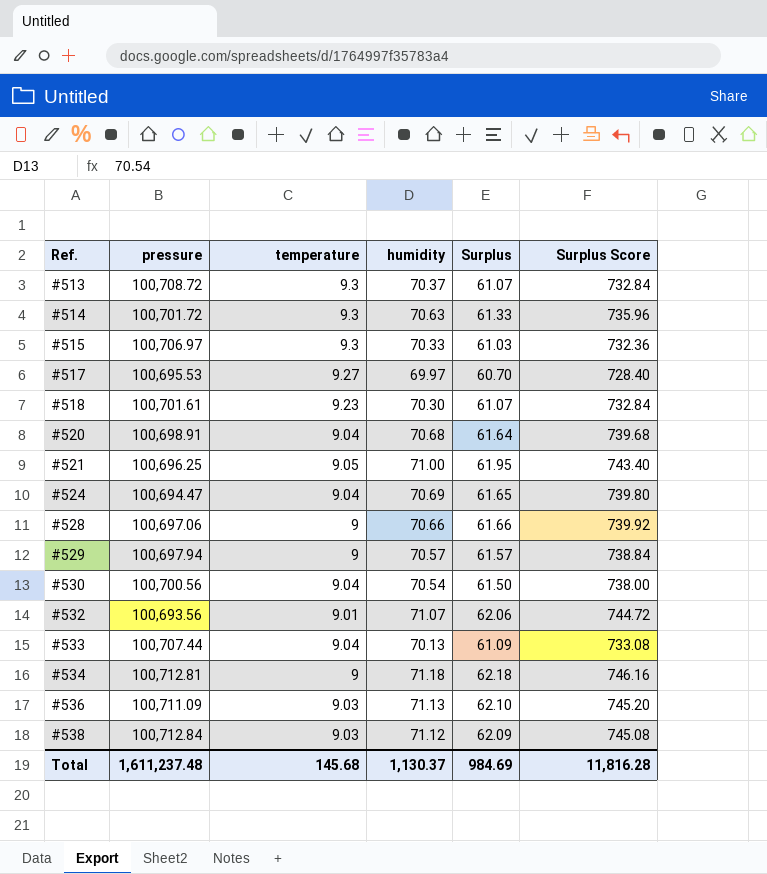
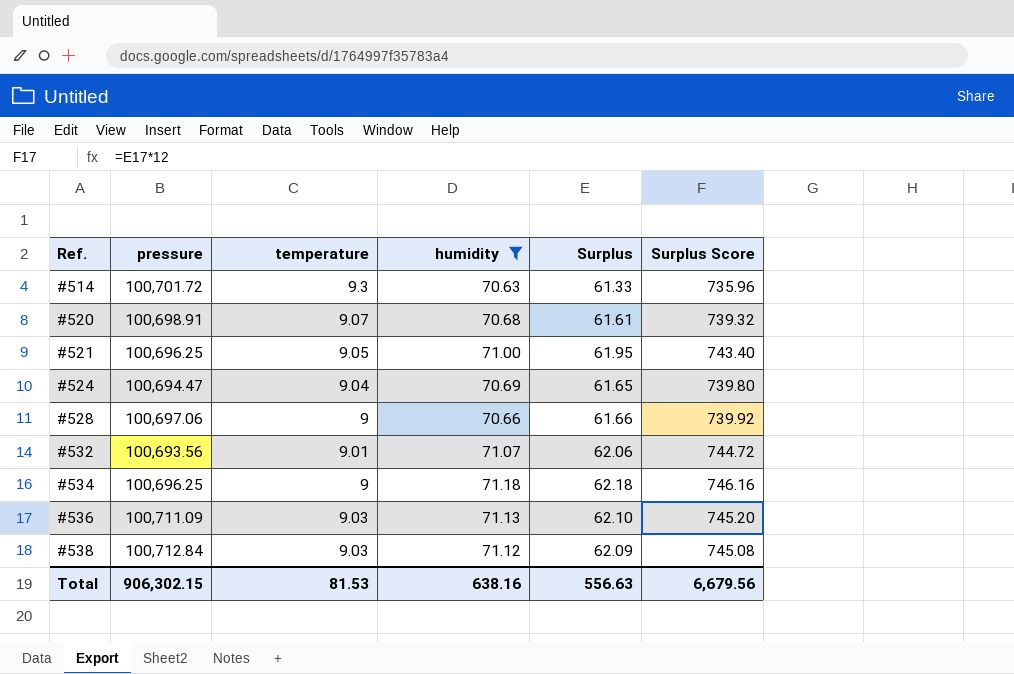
filter: none -> humidity >= 70.63
#520 | temperature: 9.04 -> 9.07
#520 | Surplus: 61.64 -> 61.61
#520 | Surplus Score: 739.68 -> 739.32
#534 | pressure: 100,712.81 -> 100,696.25
Total | pressure: 1,611,237.48 -> 906,302.15
Total | temperature: 145.68 -> 81.53
Total | humidity: 1,130.37 -> 638.16
Total | Surplus: 984.69 -> 556.63
Total | Surplus Score: 11,816.28 -> 6,679.56

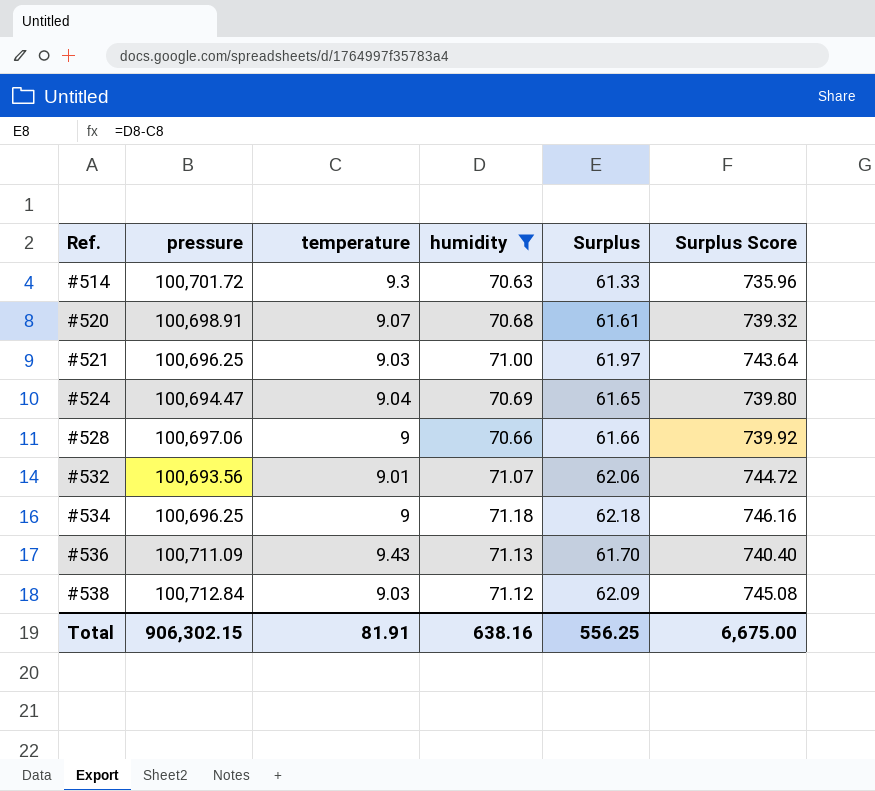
#521 | temperature: 9.05 -> 9.03
#521 | Surplus: 61.95 -> 61.97
#521 | Surplus Score: 743.40 -> 743.64
#536 | temperature: 9.03 -> 9.43
#536 | Surplus: 62.10 -> 61.70
#536 | Surplus Score: 745.20 -> 740.40
Total | temperature: 81.53 -> 81.91
Total | Surplus: 556.63 -> 556.25
Total | Surplus Score: 6,679.56 -> 6,675.00

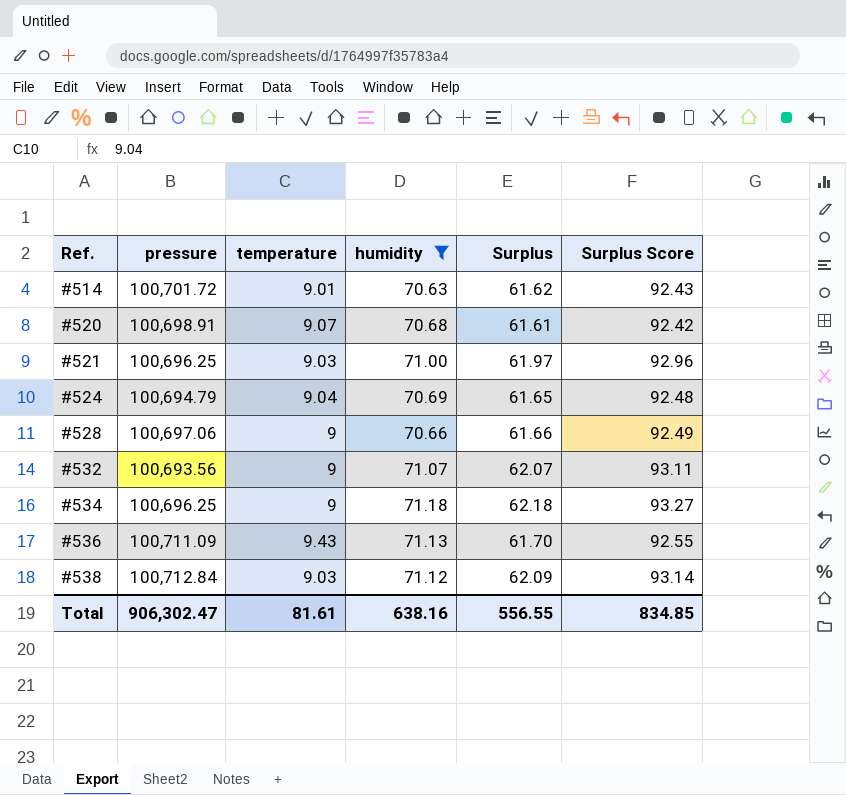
column Surplus Score | formula: [Surplus] * 12 -> [Surplus] * 1.5
#514 | temperature: 9.3 -> 9.01
#514 | Surplus: 61.33 -> 61.62
#524 | pressure: 100,694.47 -> 100,694.79
#532 | temperature: 9.01 -> 9
#532 | Surplus: 62.06 -> 62.07
Total | pressure: 906,302.15 -> 906,302.47
Total | temperature: 81.91 -> 81.61
Total | Surplus: 556.25 -> 556.55
Total | Surplus Score: 6,675.00 -> 834.85

